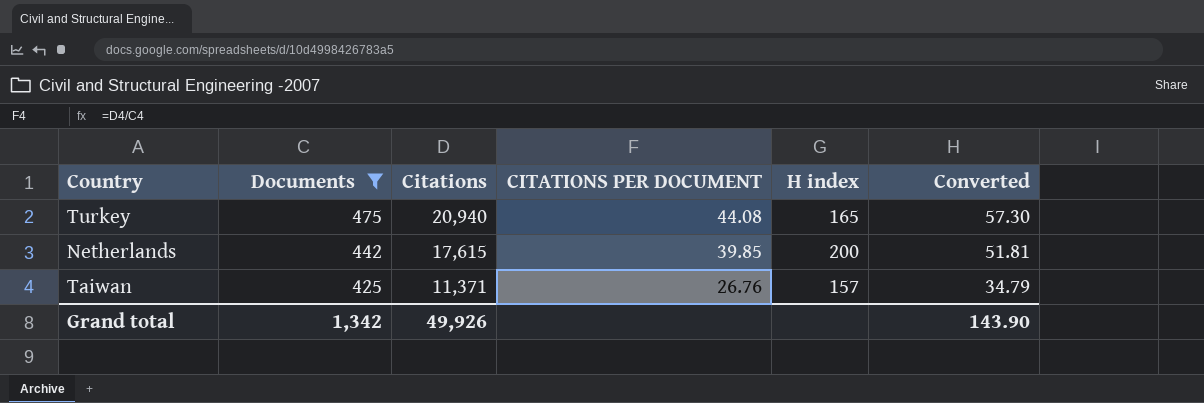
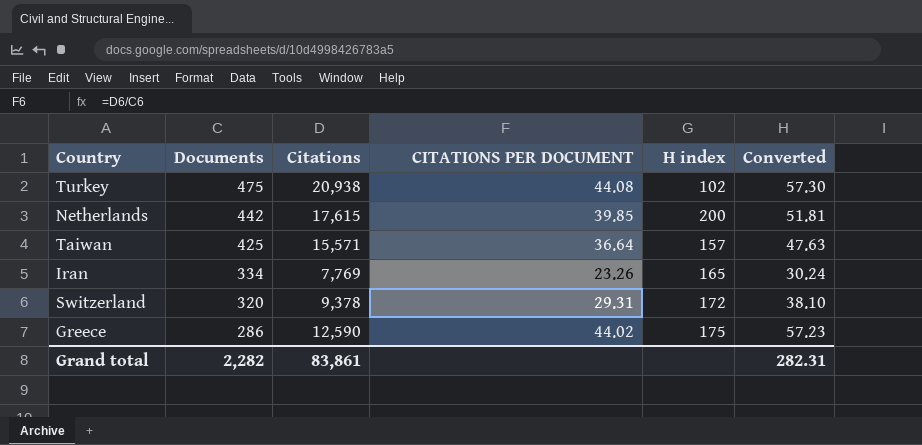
filter: Documents >= 425 -> none
Turkey | Citations: 20,940 -> 20,938
Turkey | H index: 165 -> 102
Taiwan | Citations: 11,371 -> 15,571
Taiwan | CITATIONS PER DOCUMENT: 26.76 -> 36.64
Taiwan | Converted: 34.79 -> 47.63
Grand total | Documents: 1,342 -> 2,282
Grand total | Citations: 49,926 -> 83,861
Grand total | Converted: 143.90 -> 282.31

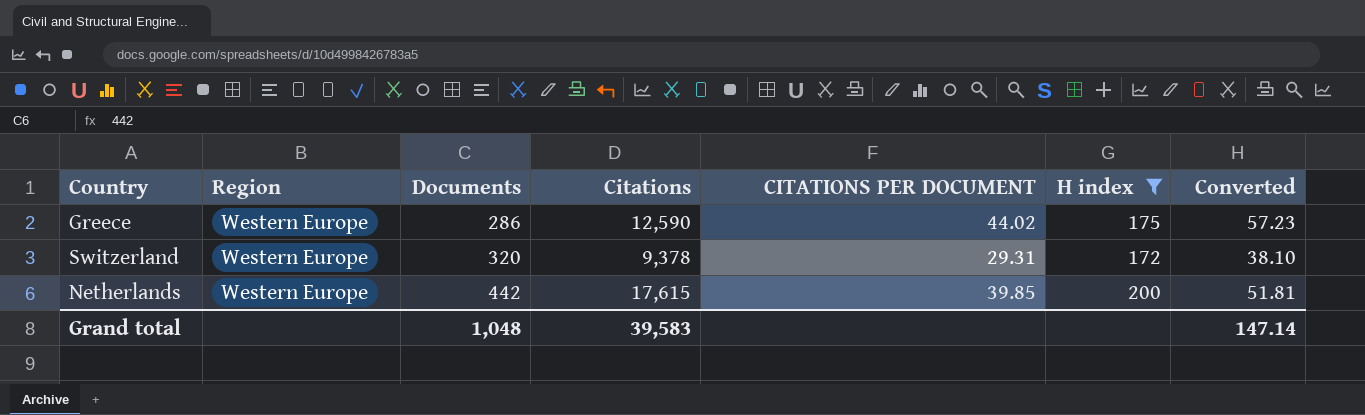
filter: none -> H index >= 172
row order: Documents descending -> Documents ascending
column Region | position: none -> 2
Grand total | Documents: 2,282 -> 1,048
Grand total | Citations: 83,861 -> 39,583
Grand total | Converted: 282.31 -> 147.14

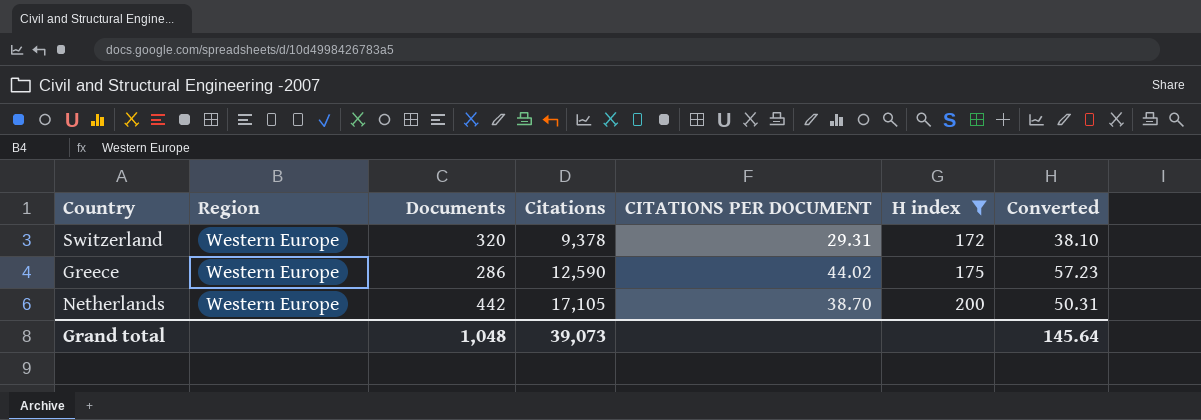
row order: Documents ascending -> Citations ascending
Netherlands | Citations: 17,615 -> 17,105
Netherlands | CITATIONS PER DOCUMENT: 39.85 -> 38.70
Netherlands | Converted: 51.81 -> 50.31
Grand total | Citations: 39,583 -> 39,073
Grand total | Converted: 147.14 -> 145.64

